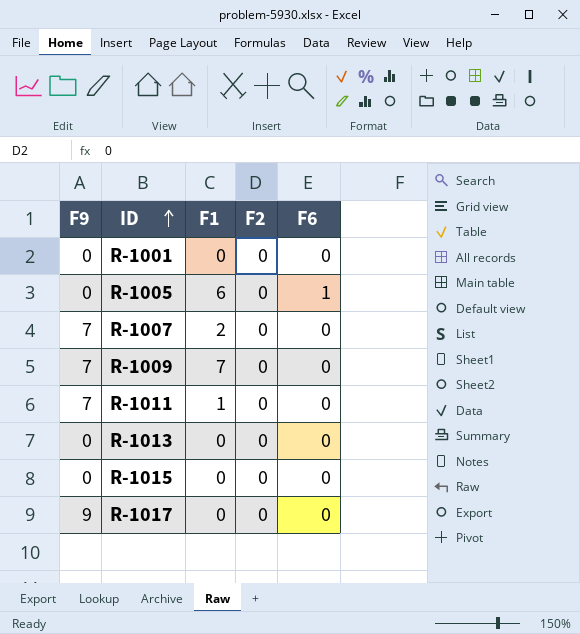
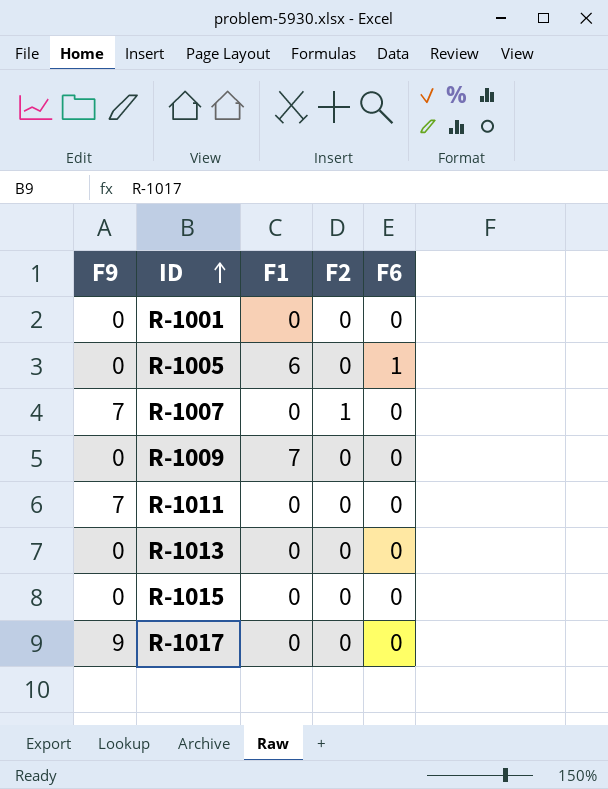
R-1007 | F1: 2 -> 0
R-1007 | F2: 0 -> 1
R-1009 | F9: 7 -> 0
R-1011 | F1: 1 -> 0

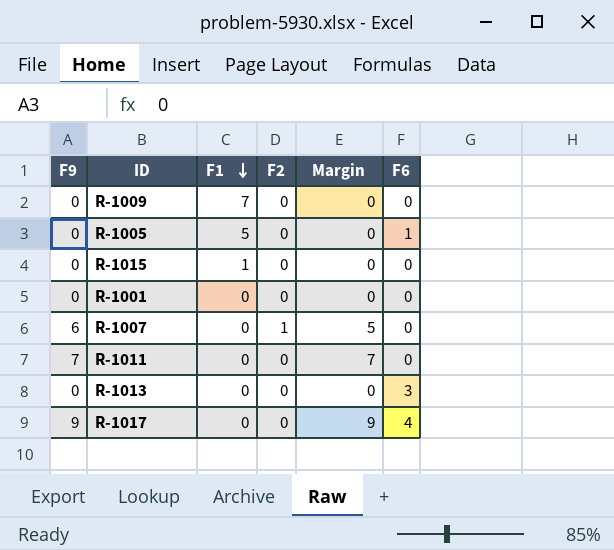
row order: ID ascending -> F1 descending
column Margin | formula: none -> [F9] - [F2]
R-1005 | F1: 6 -> 5
R-1015 | F1: 0 -> 1
R-1007 | F9: 7 -> 6
R-1013 | F6: 0 -> 3
R-1017 | F6: 0 -> 4

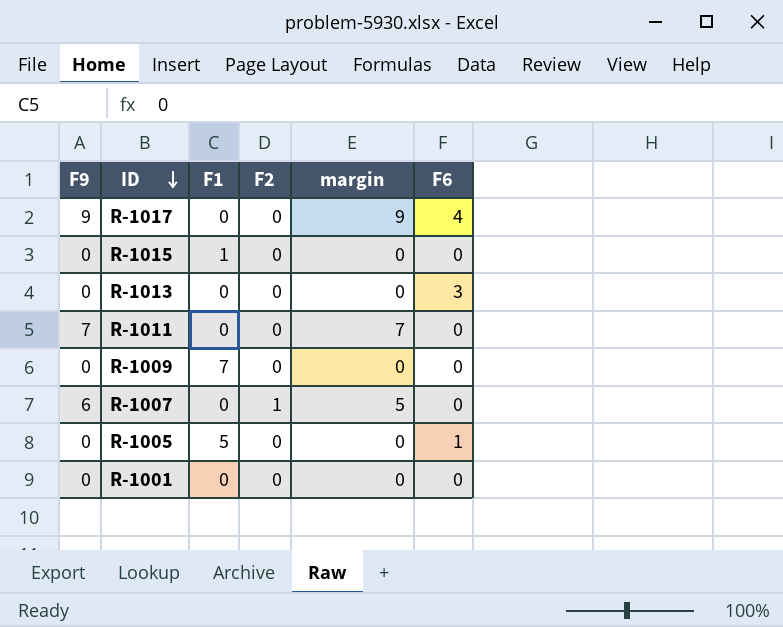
row order: F1 descending -> ID descending
column name: Margin -> margin

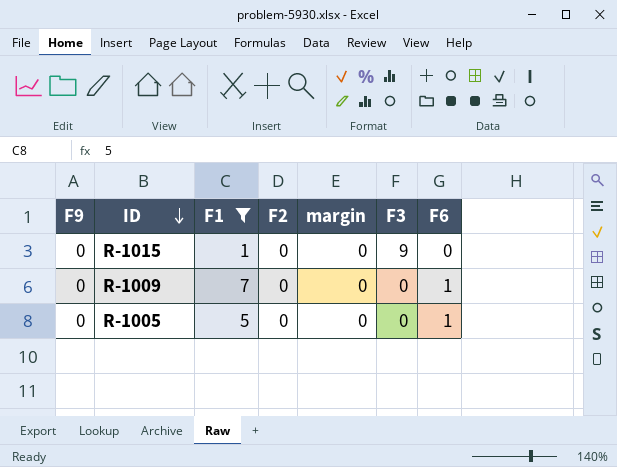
filter: none -> F1 != 0
column F3 | position: none -> 6
R-1009 | F6: 0 -> 1

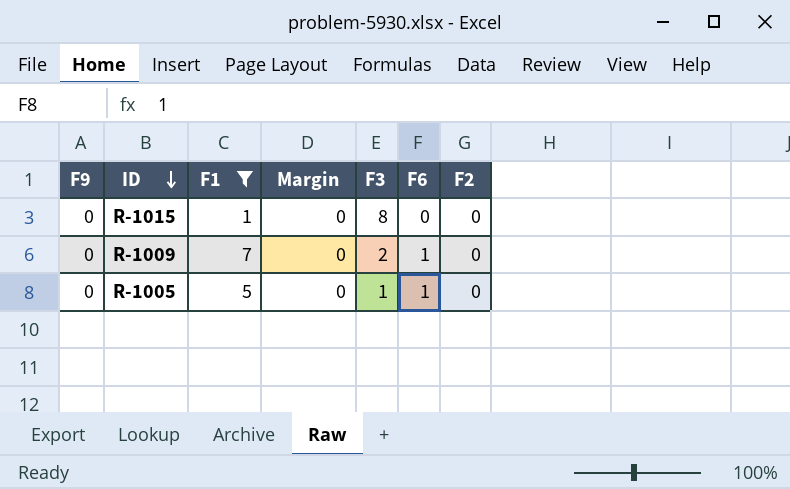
column name: margin -> Margin
column F2 | position: 4 -> 7
R-1015 | F3: 9 -> 8
R-1009 | F3: 0 -> 2
R-1005 | F3: 0 -> 1

